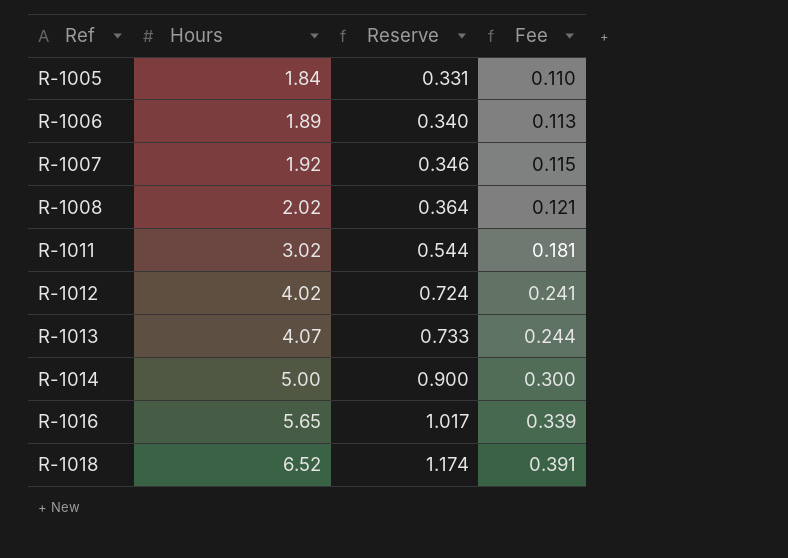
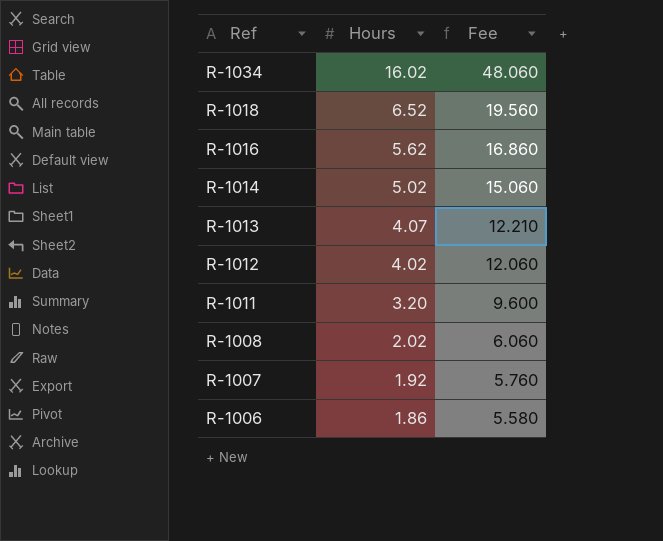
row order: Ref ascending -> Ref descending
column Reserve | formula: [Hours] * 0.18 -> none
column Fee | formula: [Hours] * 0.06 -> [Hours] * 3
row R-1005: 1.84 | 0.331 | 0.110 -> none
row R-1034: none -> 16.02 | 48.060
R-1016 | Hours: 5.65 -> 5.62
R-1014 | Hours: 5.00 -> 5.02
R-1011 | Hours: 3.02 -> 3.20
R-1006 | Hours: 1.89 -> 1.86

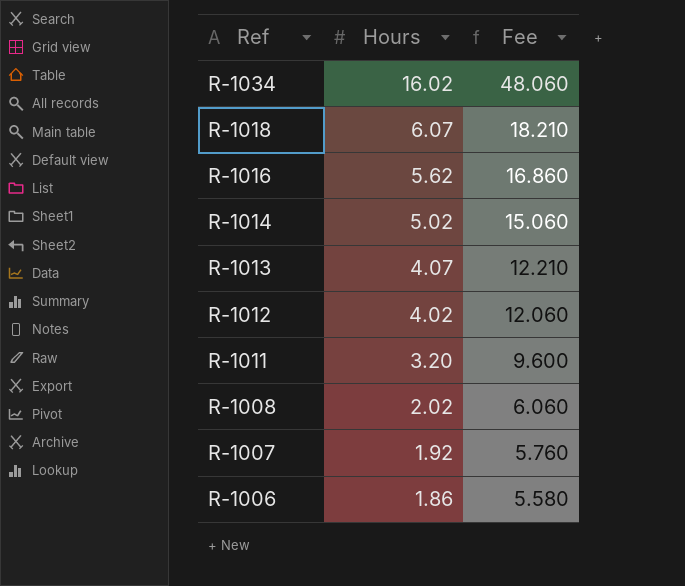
R-1018 | Hours: 6.52 -> 6.07
R-1018 | Fee: 19.560 -> 18.210

